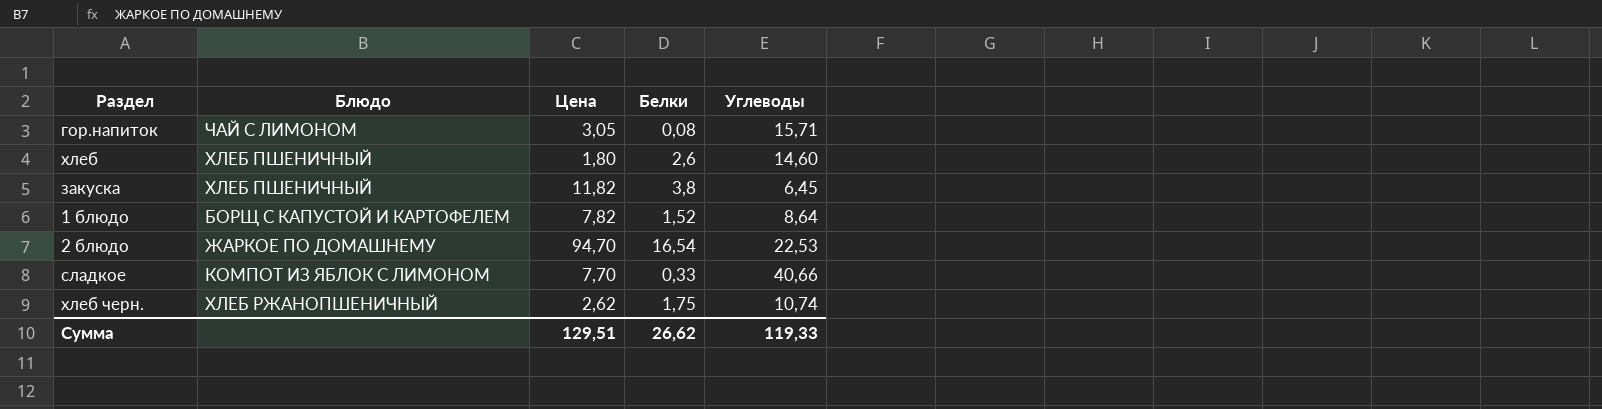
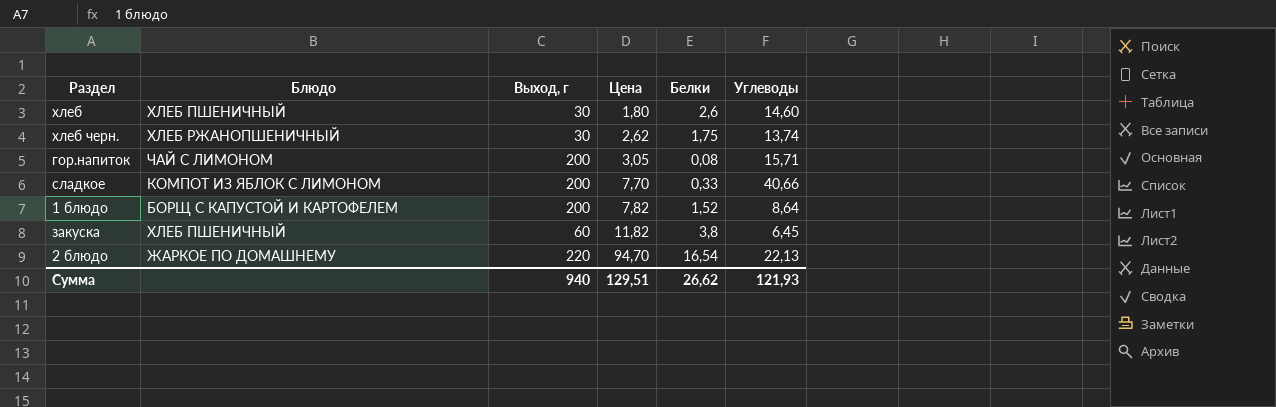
row order: none -> Цена ascending
column Выход, г | position: none -> 3
хлеб черн. | Углеводы: 10,74 -> 13,74
2 блюдо | Углеводы: 22,53 -> 22,13
Сумма | Углеводы: 119,33 -> 121,93

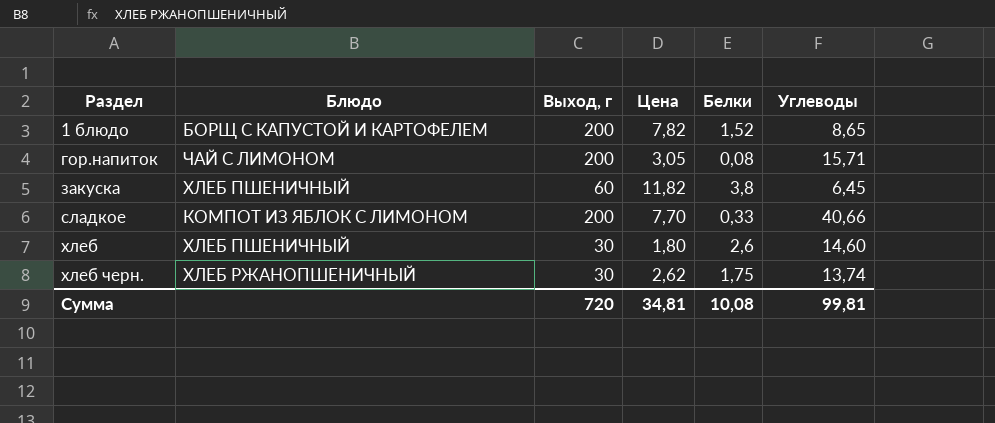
row order: Цена ascending -> Раздел ascending
row 2 блюдо: ЖАРКОЕ ПО ДОМАШНЕМУ | 220 | 94,70 | 16,54 | 22,13 -> none
1 блюдо | Углеводы: 8,64 -> 8,65
Сумма | Выход, г: 940 -> 720
Сумма | Цена: 129,51 -> 34,81
Сумма | Белки: 26,62 -> 10,08
Сумма | Углеводы: 121,93 -> 99,81

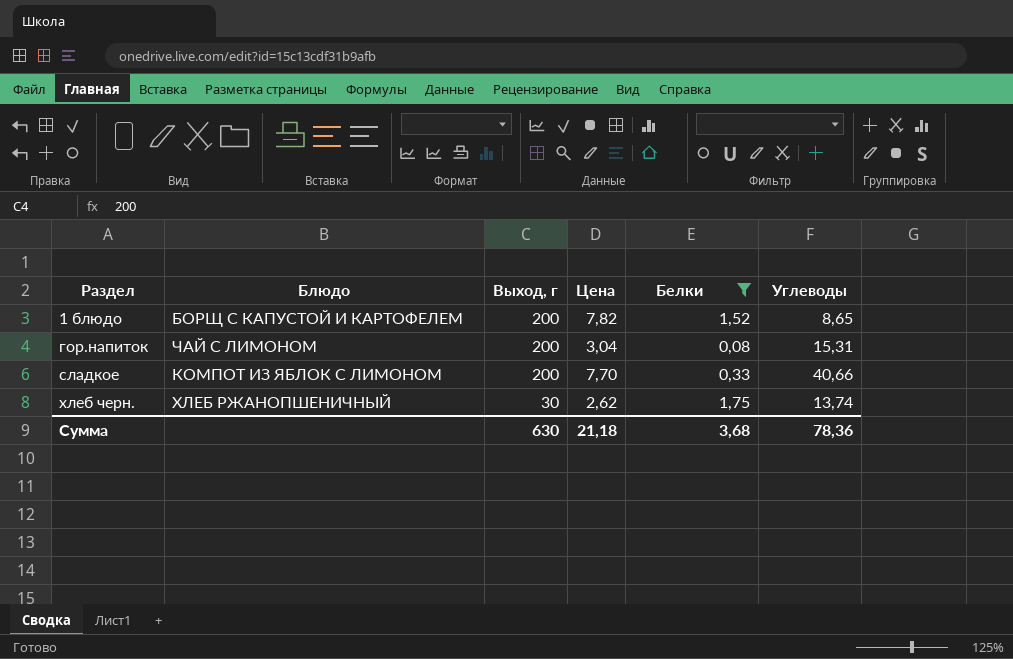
filter: none -> Белки <= 1,75
гор.напиток | Цена: 3,05 -> 3,04
гор.напиток | Углеводы: 15,71 -> 15,31
Сумма | Выход, г: 720 -> 630
Сумма | Цена: 34,81 -> 21,18
Сумма | Белки: 10,08 -> 3,68
Сумма | Углеводы: 99,81 -> 78,36

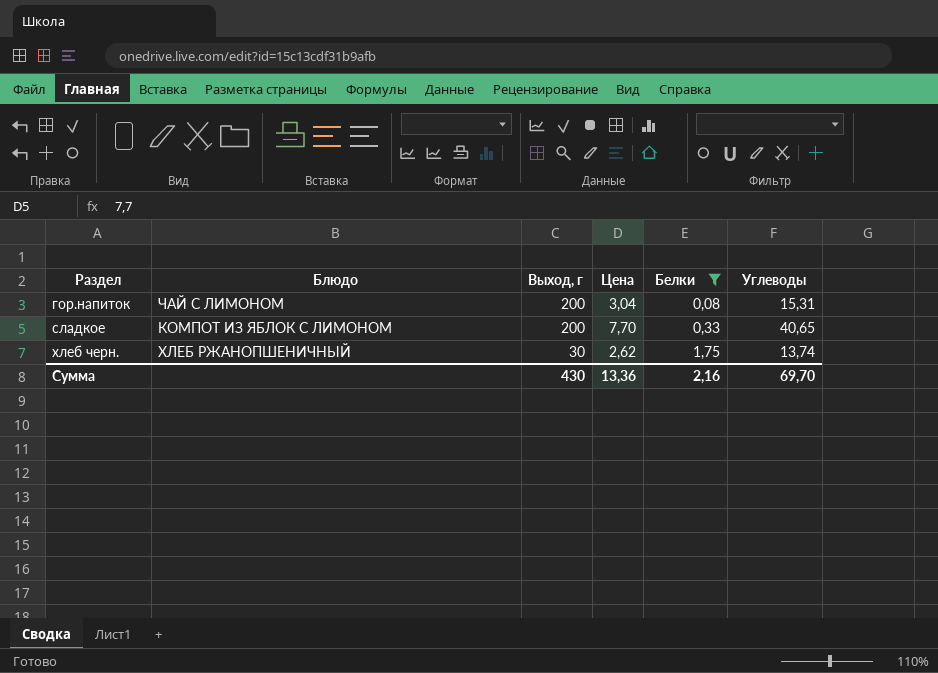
row 1 блюдо: БОРЩ С КАПУСТОЙ И КАРТОФЕЛЕМ | 200 | 7,82 | 1,52 | 8,65 -> none
сладкое | Углеводы: 40,66 -> 40,65
Сумма | Выход, г: 630 -> 430
Сумма | Цена: 21,18 -> 13,36
Сумма | Белки: 3,68 -> 2,16
Сумма | Углеводы: 78,36 -> 69,70

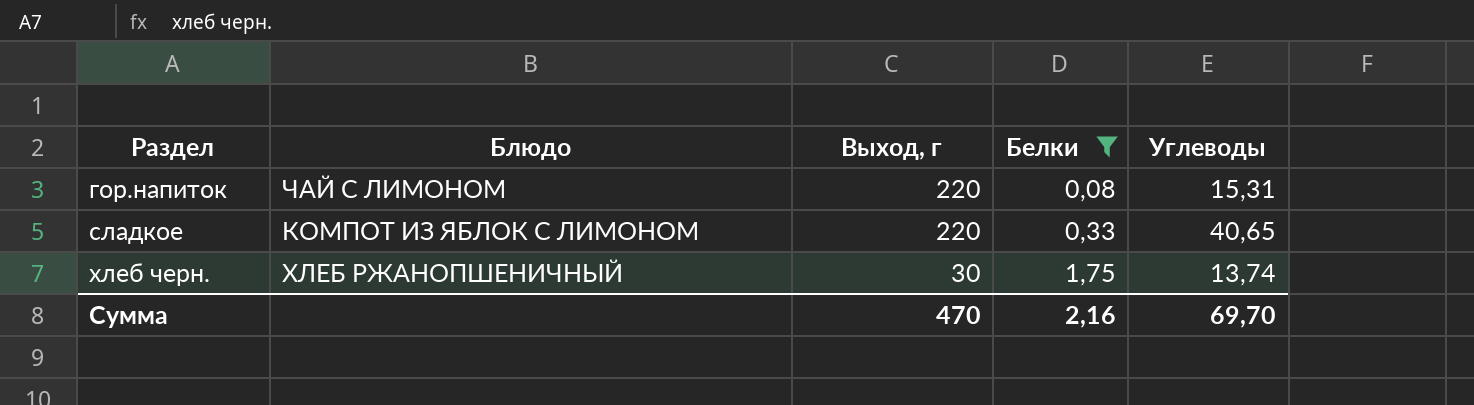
column Цена | position: 4 -> none
гор.напиток | Выход, г: 200 -> 220
сладкое | Выход, г: 200 -> 220
Сумма | Выход, г: 430 -> 470

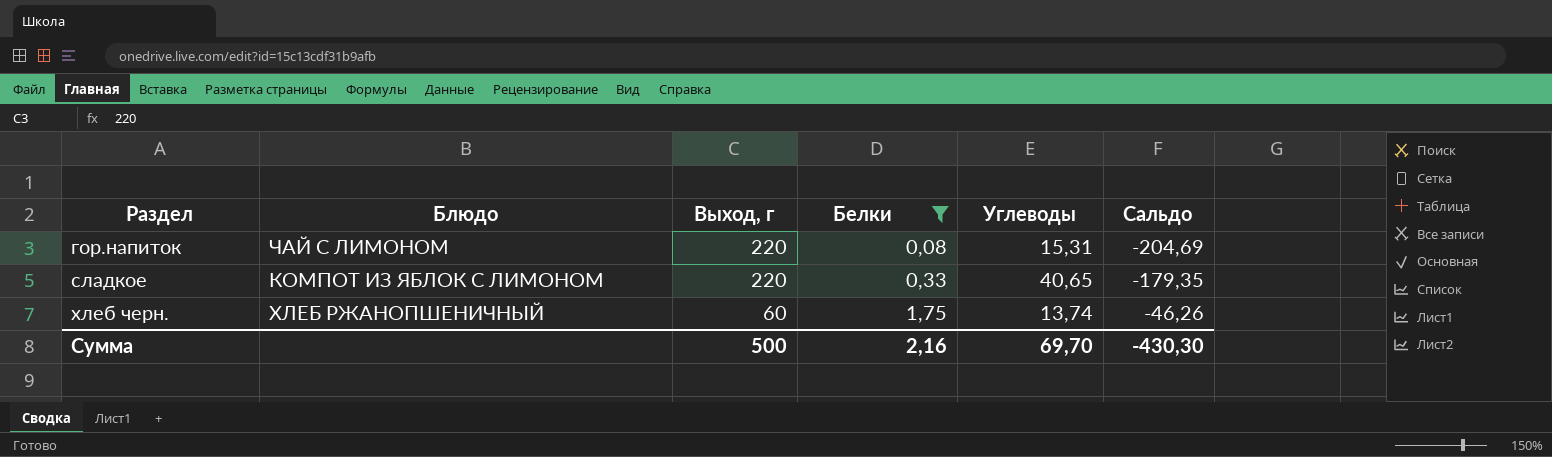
column Сальдо | formula: none -> [Углеводы] - [Выход, г]
хлеб черн. | Выход, г: 30 -> 60
Сумма | Выход, г: 470 -> 500

